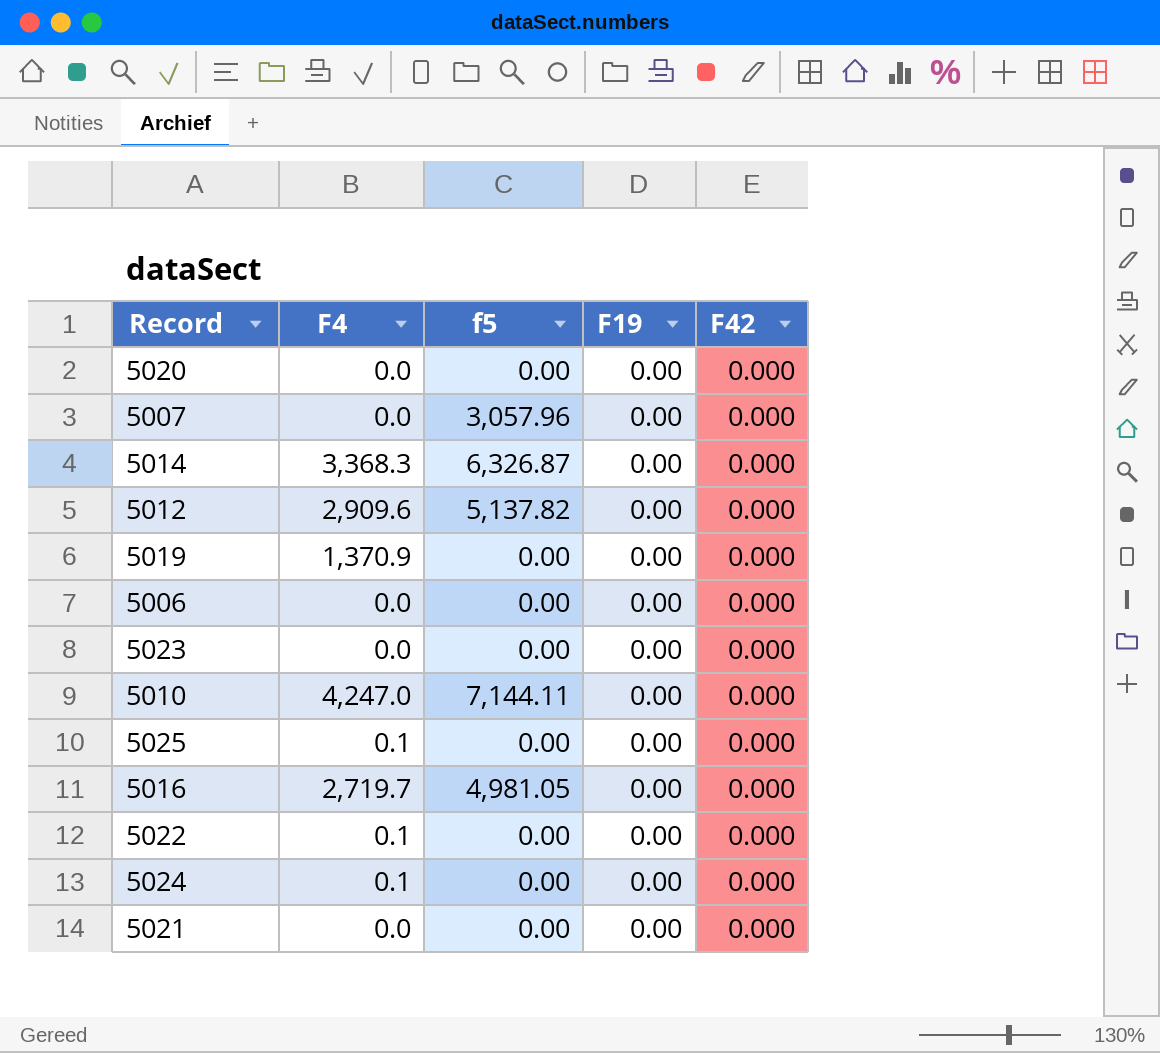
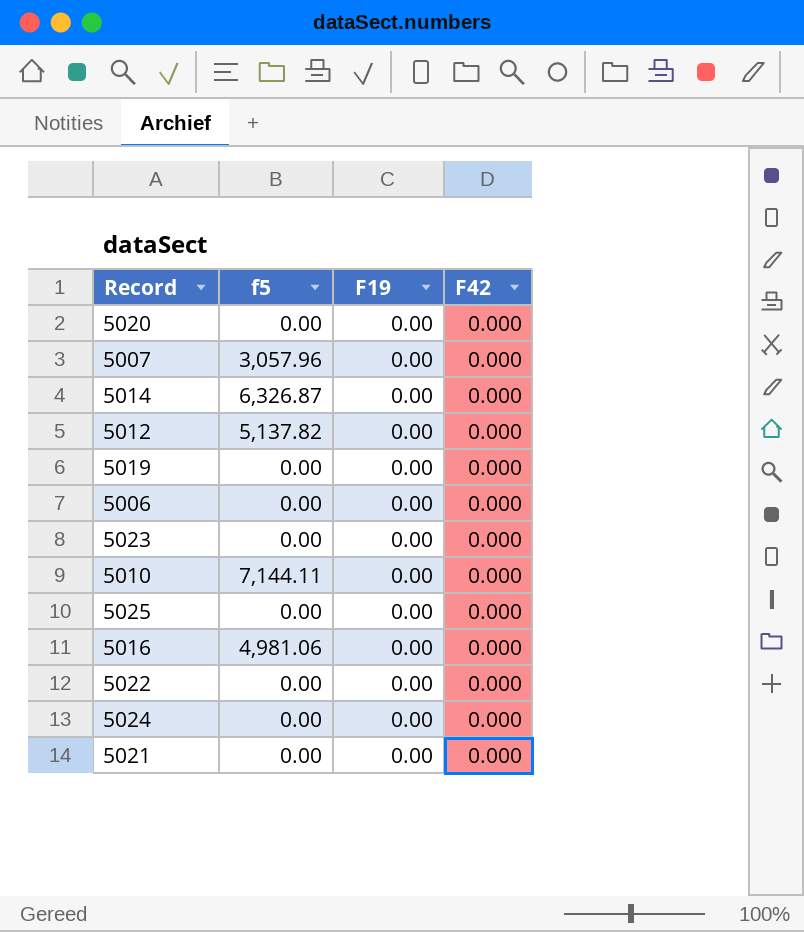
column F4 | position: 2 -> none
5016 | f5: 4,981.05 -> 4,981.06

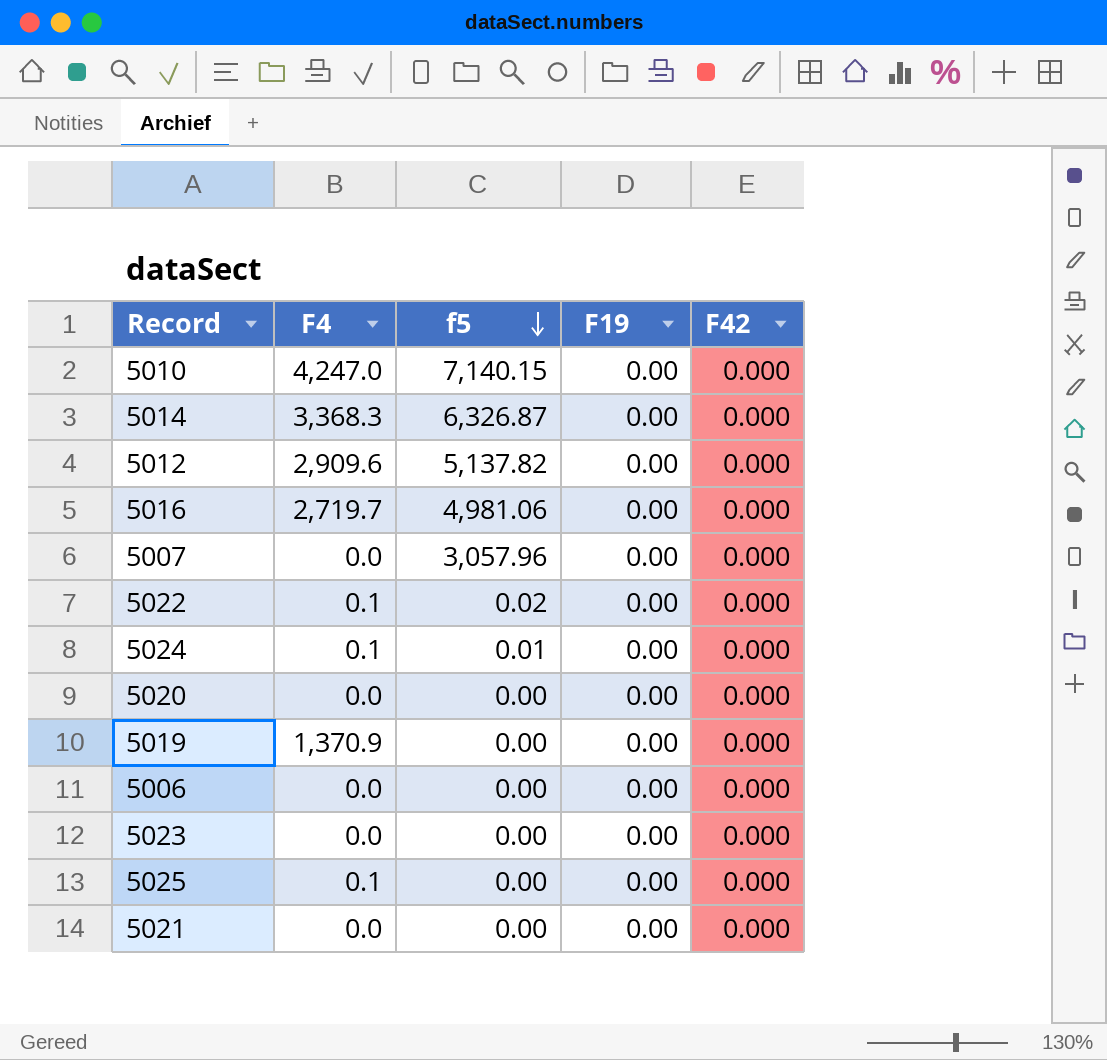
row order: none -> f5 descending
column F4 | position: none -> 2
5010 | f5: 7,144.11 -> 7,140.15
5022 | f5: 0.00 -> 0.02
5024 | f5: 0.00 -> 0.01

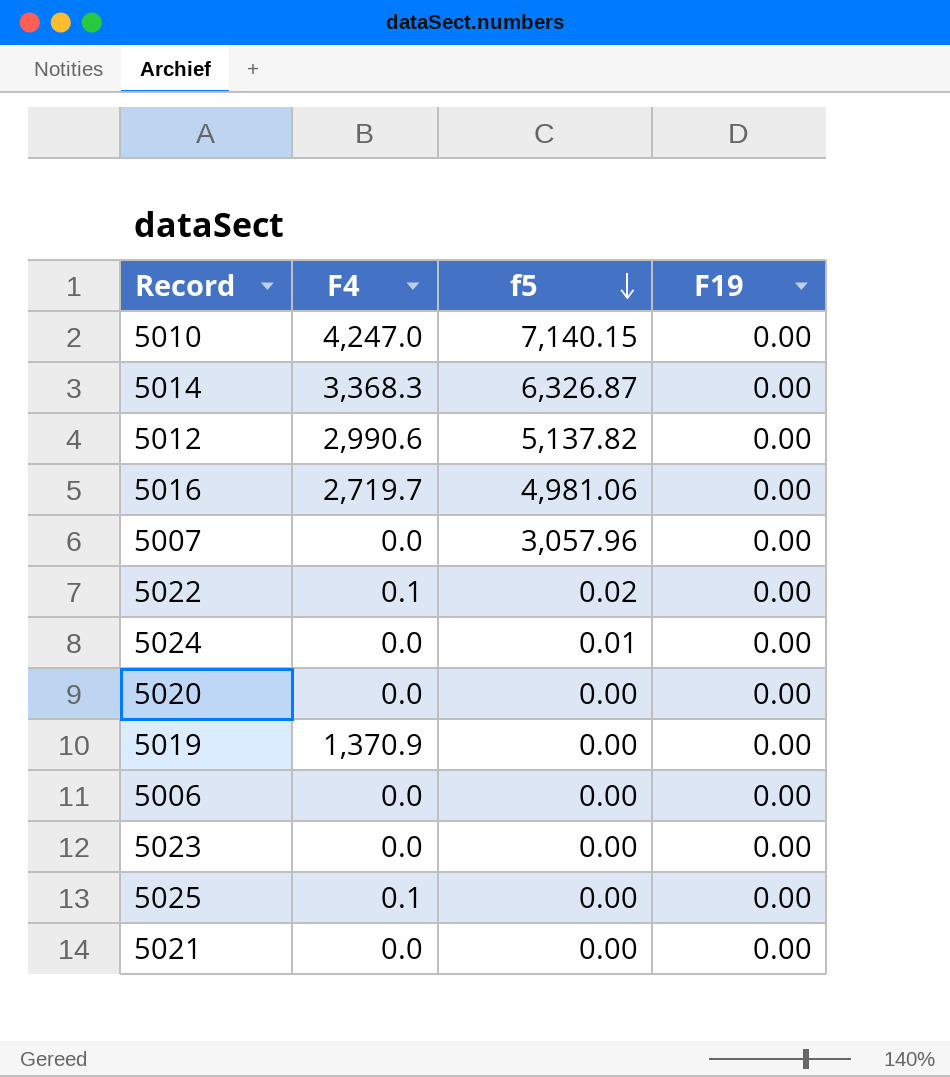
column F42 | position: 5 -> none
5012 | F4: 2,909.6 -> 2,990.6
5024 | F4: 0.1 -> 0.0

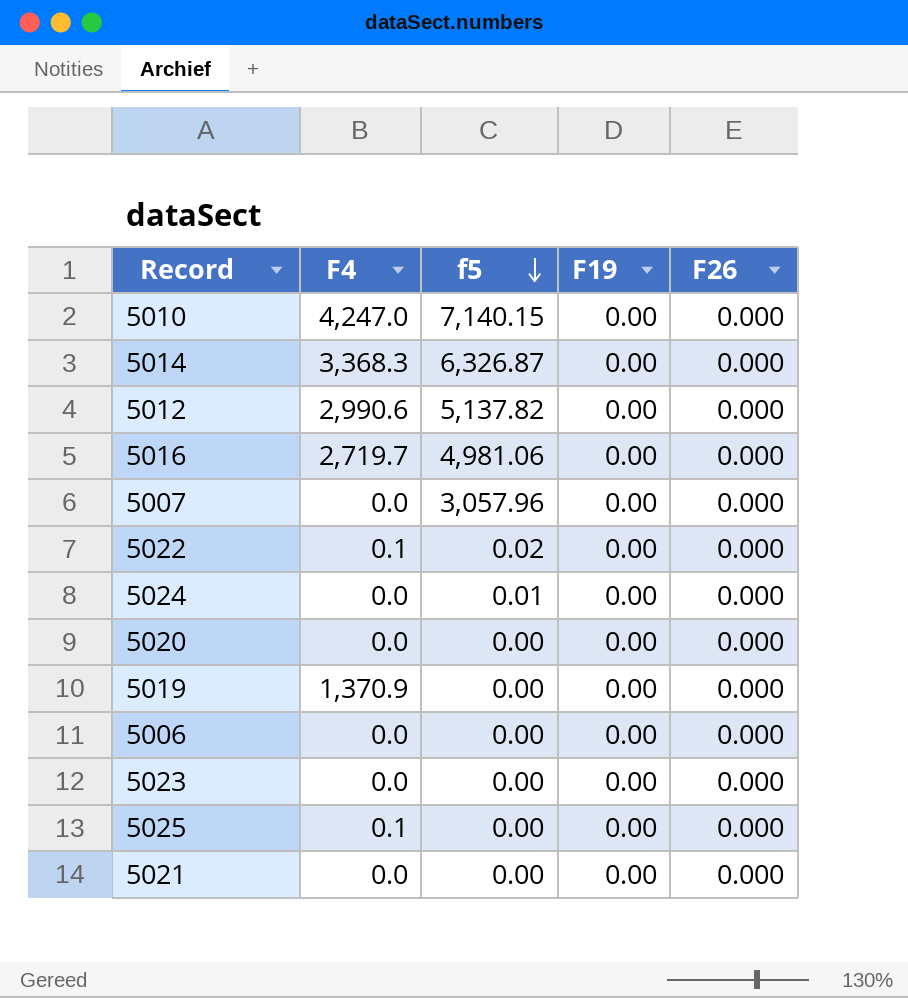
column F26 | position: none -> 5

